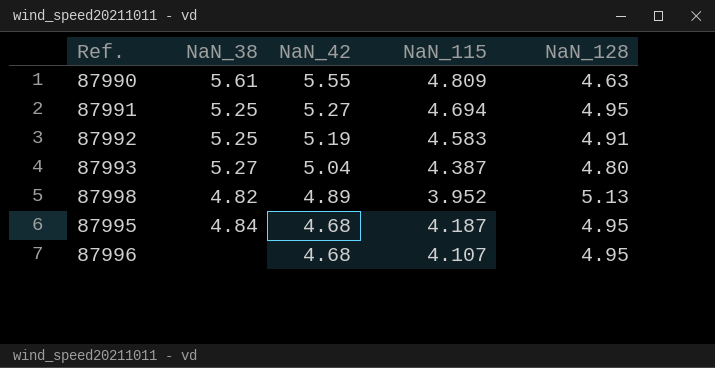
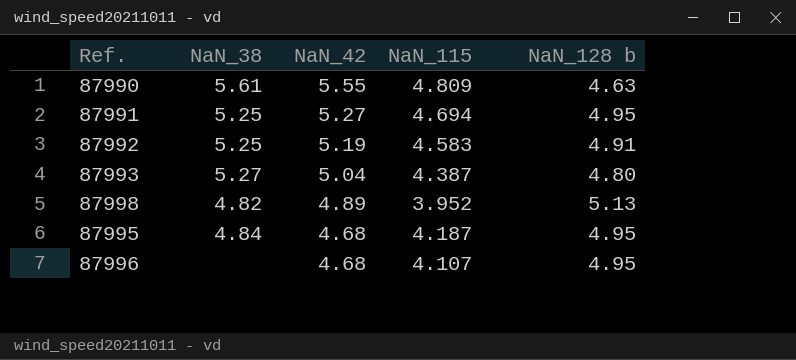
column name: NaN_128 -> NaN_128 b

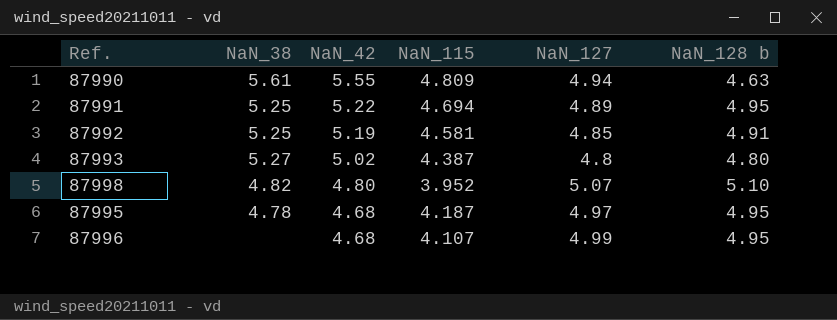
column NaN_127 | position: none -> 5
87991 | NaN_42: 5.27 -> 5.22
87992 | NaN_115: 4.583 -> 4.581
87993 | NaN_42: 5.04 -> 5.02
87998 | NaN_42: 4.89 -> 4.80
87998 | NaN_128 b: 5.13 -> 5.10
87995 | NaN_38: 4.84 -> 4.78

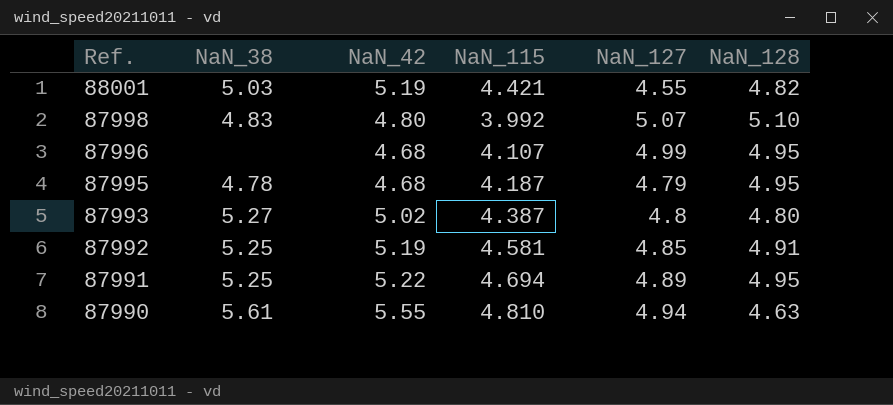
row order: NaN_42 descending -> Ref. descending
column name: NaN_128 b -> NaN_128
row 88001: none -> 5.03 | 5.19 | 4.421 | 4.55 | 4.82
87998 | NaN_38: 4.82 -> 4.83
87998 | NaN_115: 3.952 -> 3.992
87995 | NaN_127: 4.97 -> 4.79
87990 | NaN_115: 4.809 -> 4.810

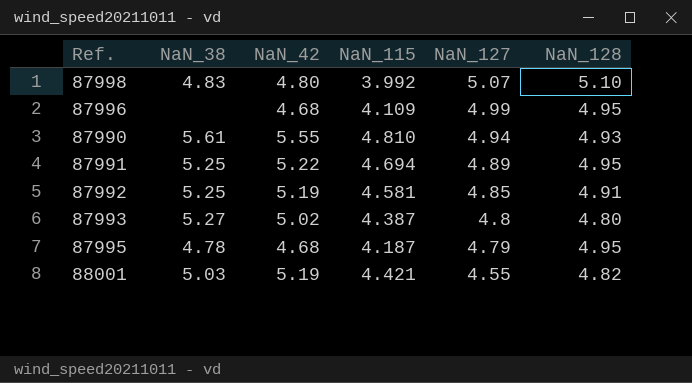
row order: Ref. descending -> NaN_127 descending
87996 | NaN_115: 4.107 -> 4.109
87990 | NaN_128: 4.63 -> 4.93

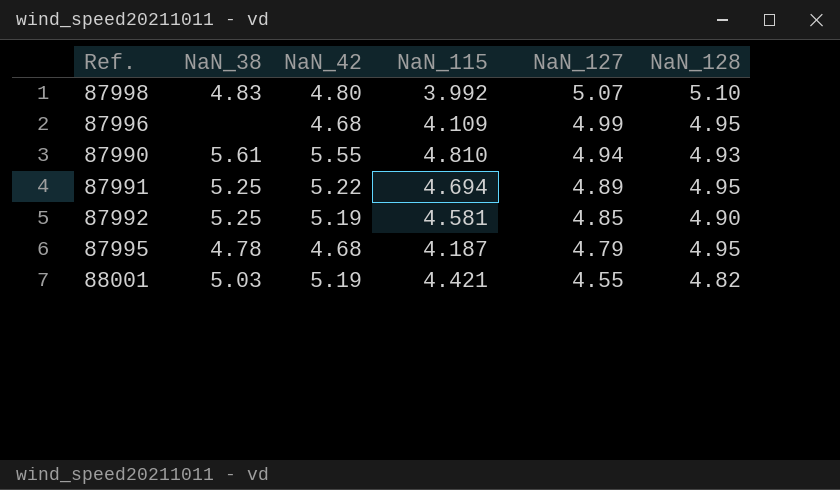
row 87993: 5.27 | 5.02 | 4.387 | 4.8 | 4.80 -> none
87992 | NaN_128: 4.91 -> 4.90

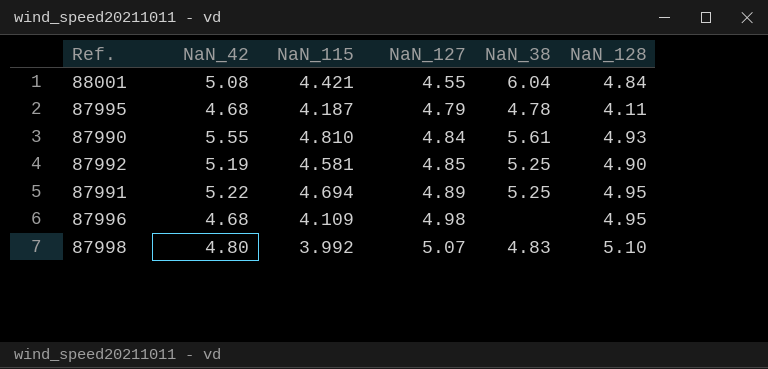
row order: NaN_127 descending -> NaN_127 ascending
column NaN_38 | position: 2 -> 5
88001 | NaN_42: 5.19 -> 5.08
88001 | NaN_38: 5.03 -> 6.04
88001 | NaN_128: 4.82 -> 4.84
87995 | NaN_128: 4.95 -> 4.11
87990 | NaN_127: 4.94 -> 4.84
87996 | NaN_127: 4.99 -> 4.98

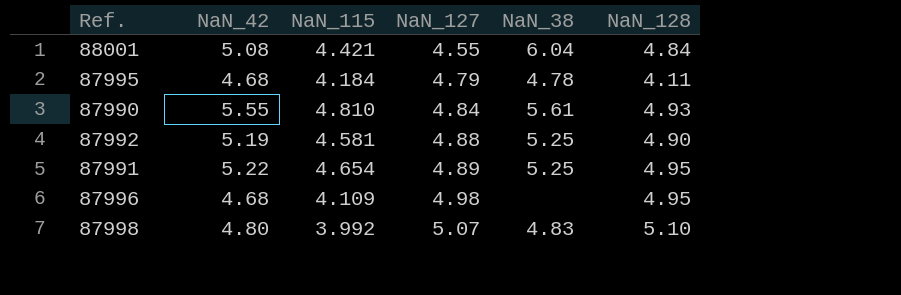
87995 | NaN_115: 4.187 -> 4.184
87992 | NaN_127: 4.85 -> 4.88
87991 | NaN_115: 4.694 -> 4.654

